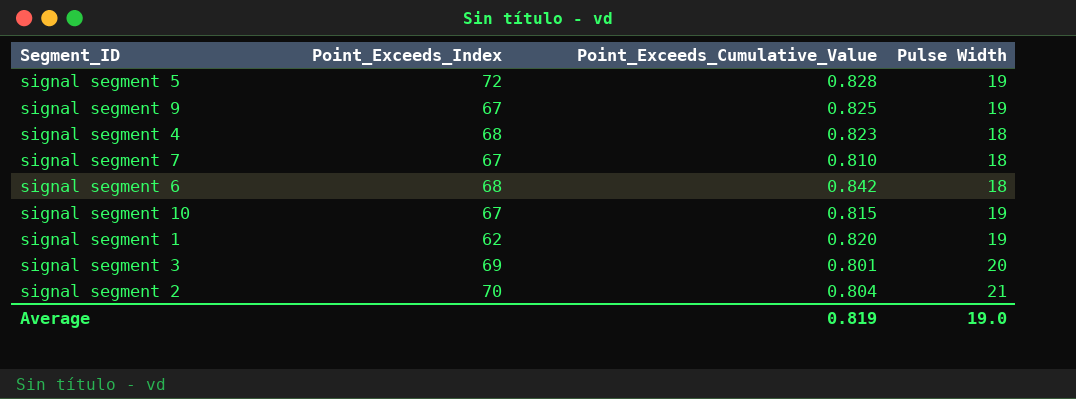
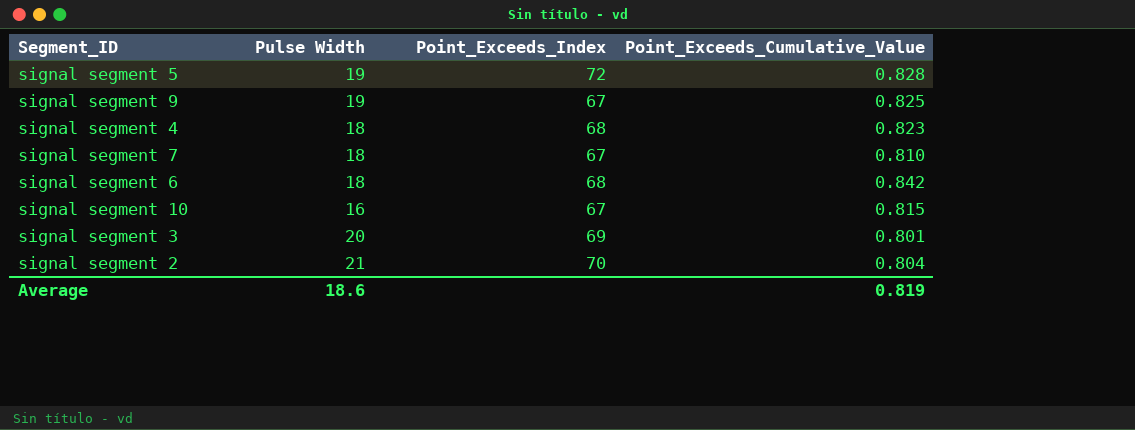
column Pulse Width | position: 4 -> 2
row signal segment 1: 62 | 0.820 | 19 -> none
signal segment 10 | Pulse Width: 19 -> 16
Average | Pulse Width: 19.0 -> 18.6

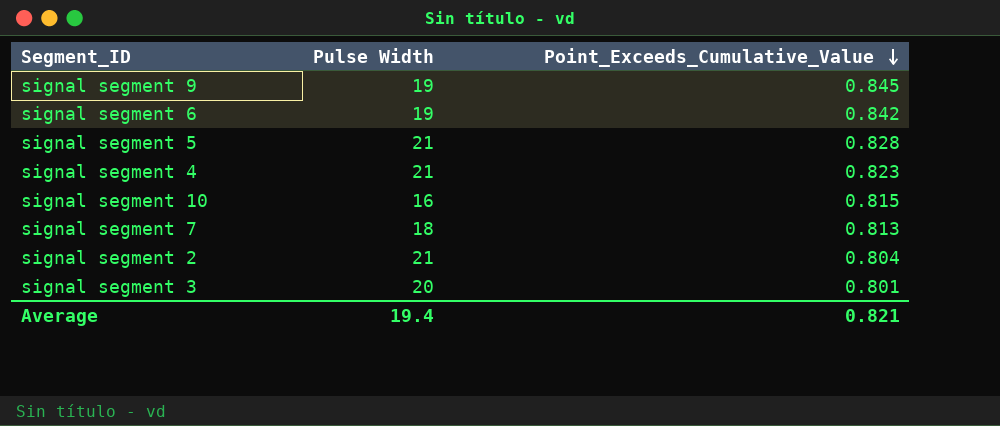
row order: none -> Point_Exceeds_Cumulative_Value descending
column Point_Exceeds_Index | position: 3 -> none
signal segment 9 | Point_Exceeds_Cumulative_Value: 0.825 -> 0.845
signal segment 6 | Pulse Width: 18 -> 19
signal segment 5 | Pulse Width: 19 -> 21
signal segment 4 | Pulse Width: 18 -> 21
signal segment 7 | Point_Exceeds_Cumulative_Value: 0.810 -> 0.813
Average | Pulse Width: 18.6 -> 19.4
Average | Point_Exceeds_Cumulative_Value: 0.819 -> 0.821

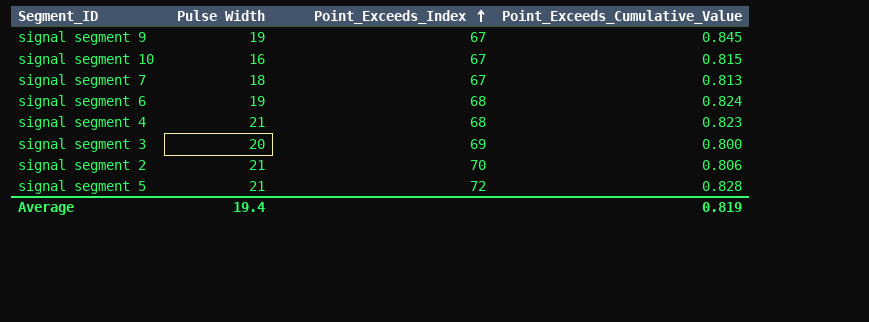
row order: Point_Exceeds_Cumulative_Value descending -> Point_Exceeds_Index ascending
column Point_Exceeds_Index | position: none -> 3
signal segment 6 | Point_Exceeds_Cumulative_Value: 0.842 -> 0.824
signal segment 3 | Point_Exceeds_Cumulative_Value: 0.801 -> 0.800
signal segment 2 | Point_Exceeds_Cumulative_Value: 0.804 -> 0.806
Average | Point_Exceeds_Cumulative_Value: 0.821 -> 0.819

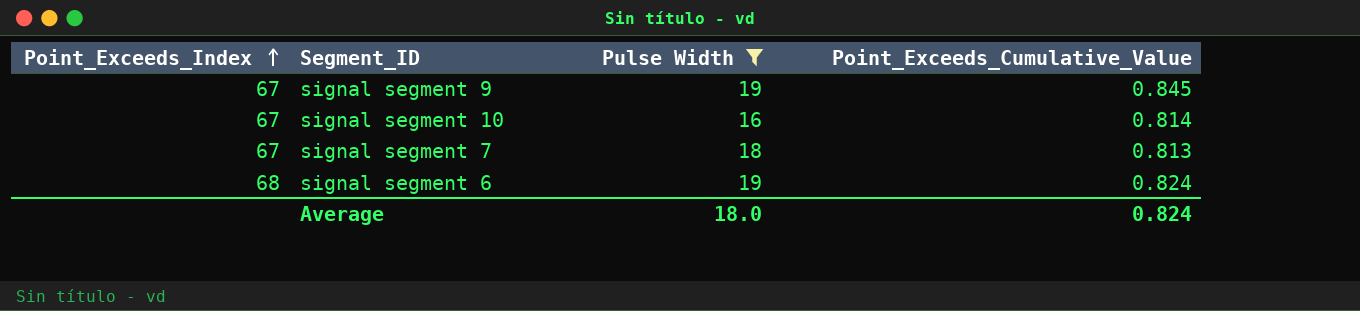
filter: none -> Pulse Width <= 19
column Point_Exceeds_Index | position: 3 -> 1
signal segment 10 | Point_Exceeds_Cumulative_Value: 0.815 -> 0.814
Average | Pulse Width: 19.4 -> 18.0
Average | Point_Exceeds_Cumulative_Value: 0.819 -> 0.824

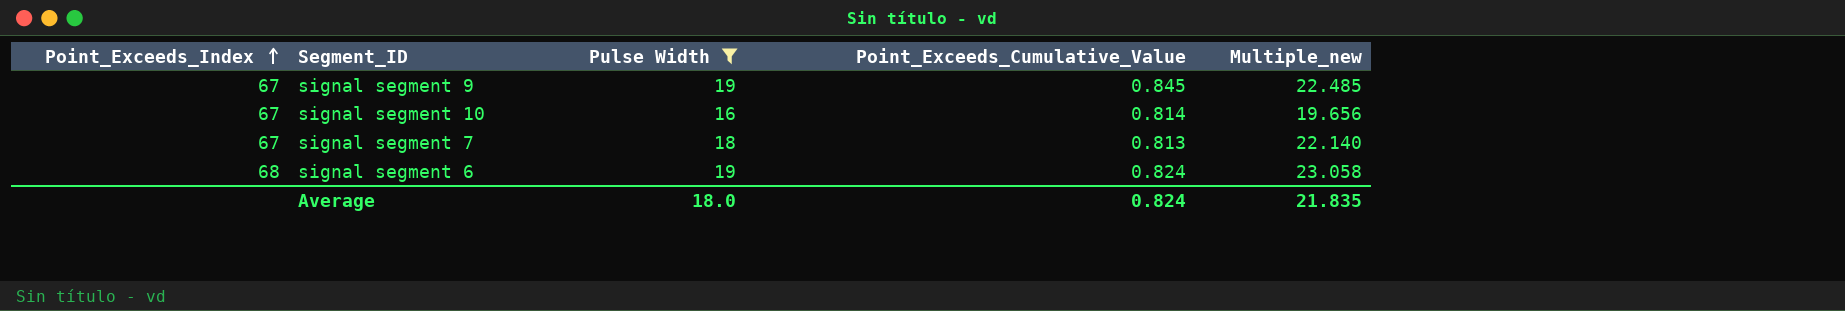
column Multiple_new | formula: none -> [Pulse Width] / [Point_Exceeds_Cumulative_Value]

